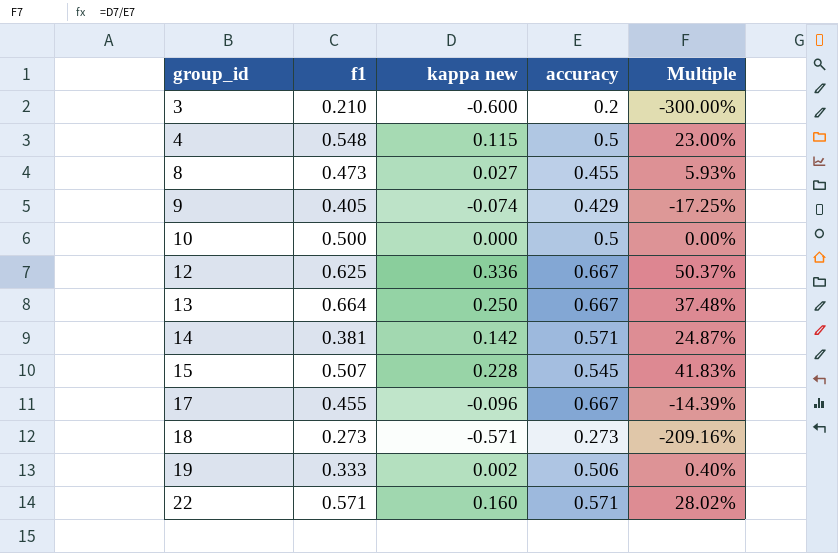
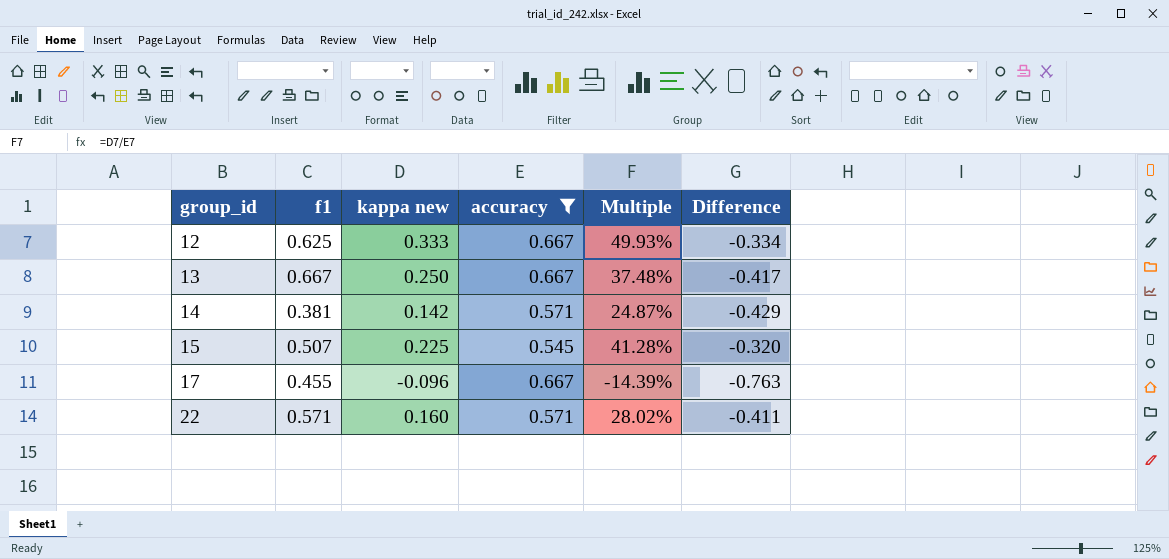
filter: none -> accuracy >= 0.545
column Difference | formula: none -> [kappa new] - [accuracy]
12 | kappa new: 0.336 -> 0.333
12 | Multiple: 50.37% -> 49.93%
13 | f1: 0.664 -> 0.667
15 | kappa new: 0.228 -> 0.225
15 | Multiple: 41.83% -> 41.28%

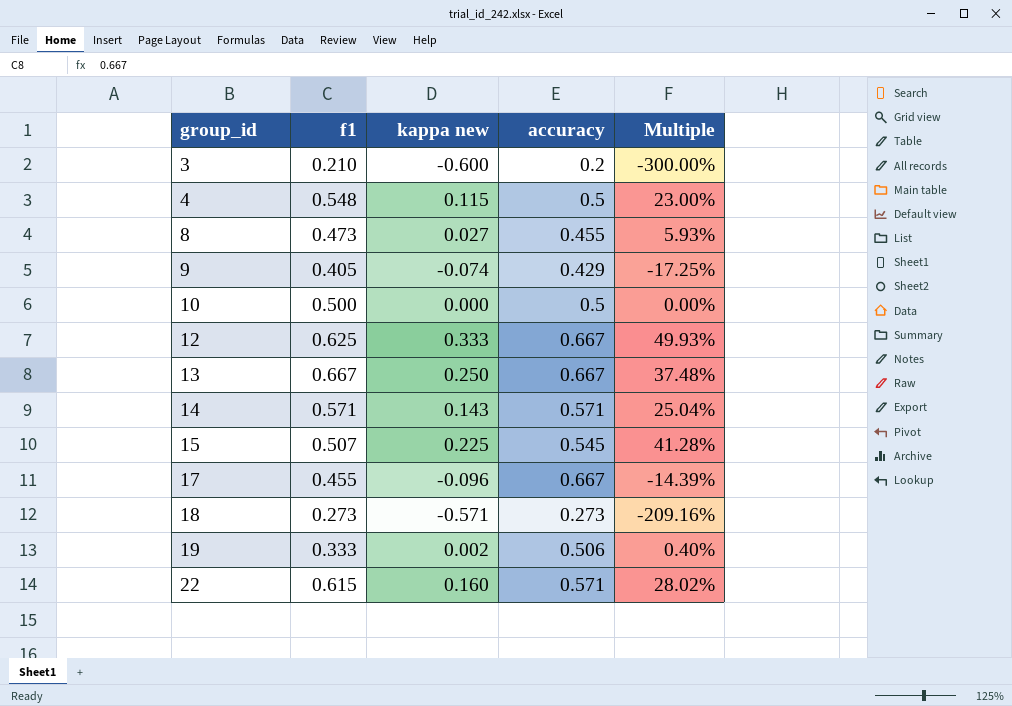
filter: accuracy >= 0.545 -> none
column Difference | formula: [kappa new] - [accuracy] -> none
14 | f1: 0.381 -> 0.571
14 | kappa new: 0.142 -> 0.143
14 | Multiple: 24.87% -> 25.04%
22 | f1: 0.571 -> 0.615

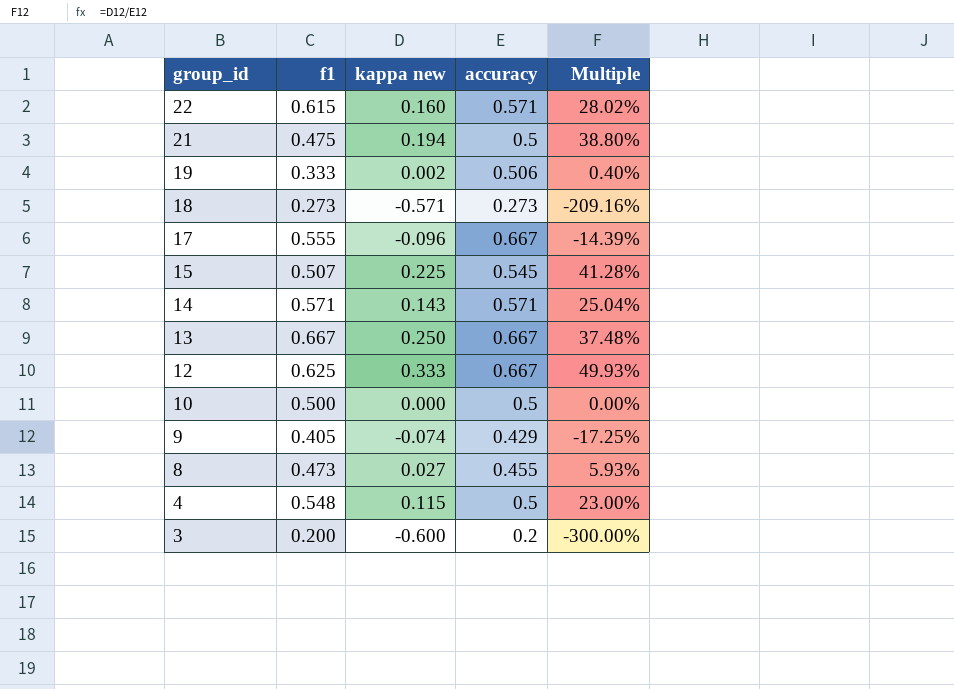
row order: group_id ascending -> group_id descending
row 21: none -> 0.475 | 0.194 | 0.5 | 38.80%
17 | f1: 0.455 -> 0.555
3 | f1: 0.210 -> 0.200

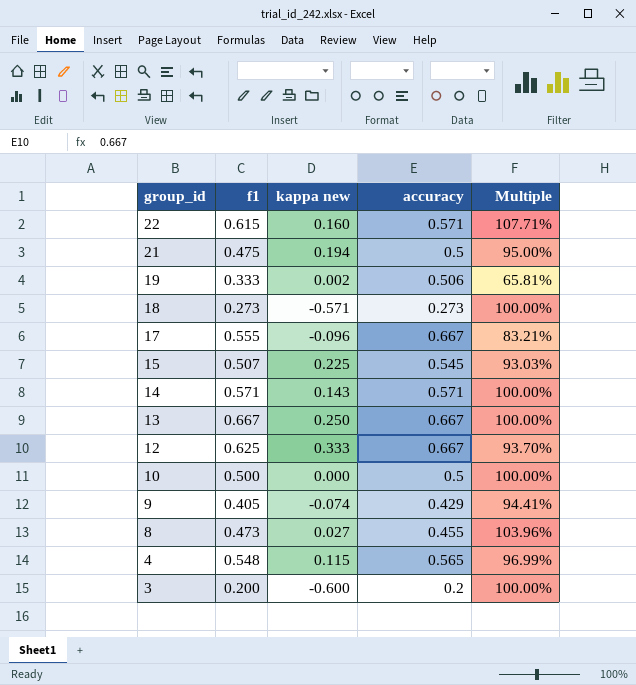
column Multiple | formula: [kappa new] / [accuracy] -> [f1] / [accuracy]
4 | accuracy: 0.5 -> 0.565

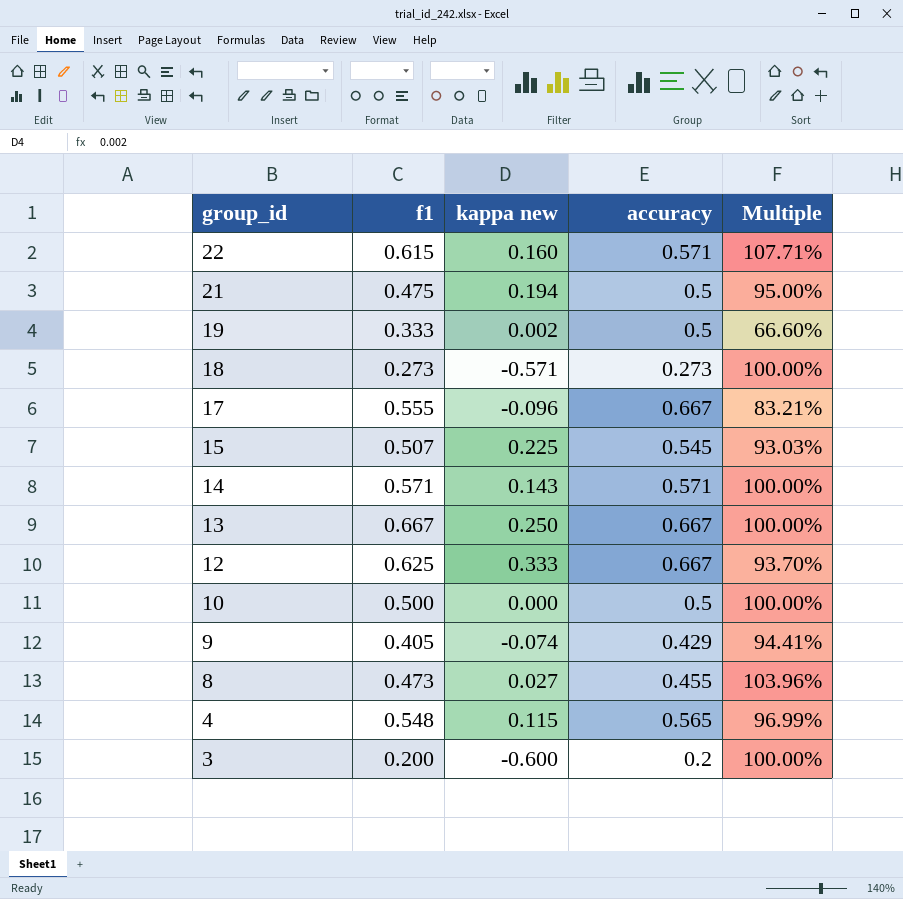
19 | accuracy: 0.506 -> 0.5
19 | Multiple: 65.81% -> 66.60%

